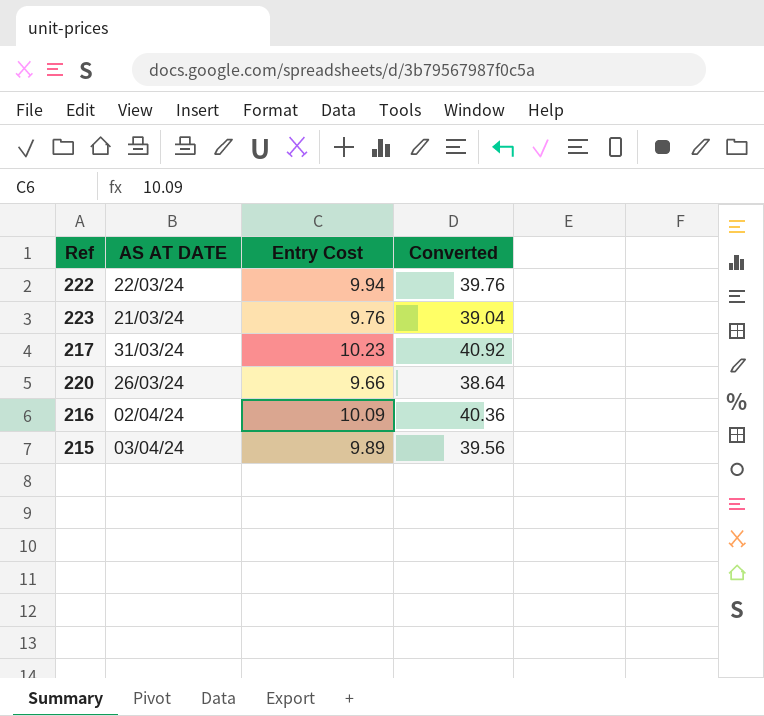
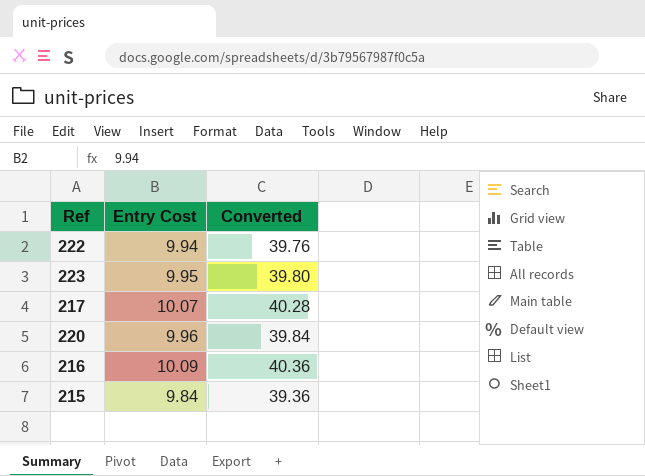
column AS AT DATE | position: 2 -> none
223 | Entry Cost: 9.76 -> 9.95
223 | Converted: 39.04 -> 39.80
217 | Entry Cost: 10.23 -> 10.07
217 | Converted: 40.92 -> 40.28
220 | Entry Cost: 9.66 -> 9.96
220 | Converted: 38.64 -> 39.84
215 | Entry Cost: 9.89 -> 9.84
215 | Converted: 39.56 -> 39.36

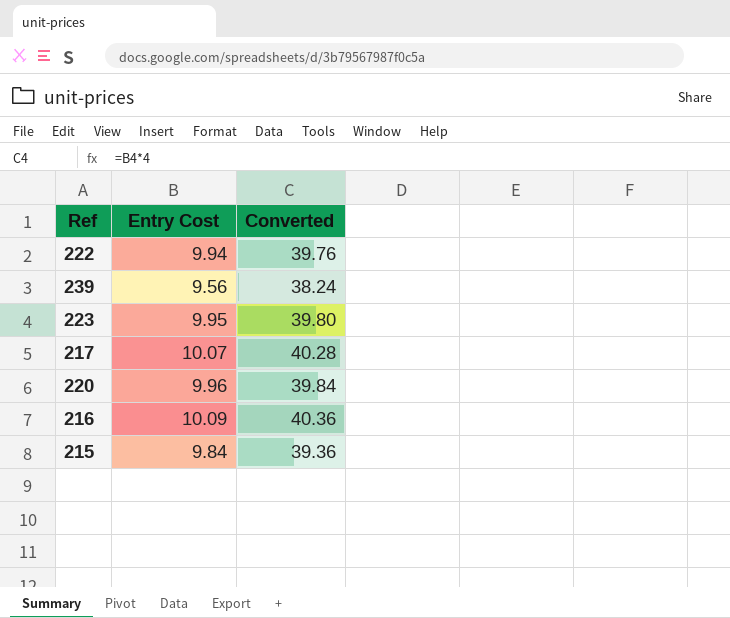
row 239: none -> 9.56 | 38.24

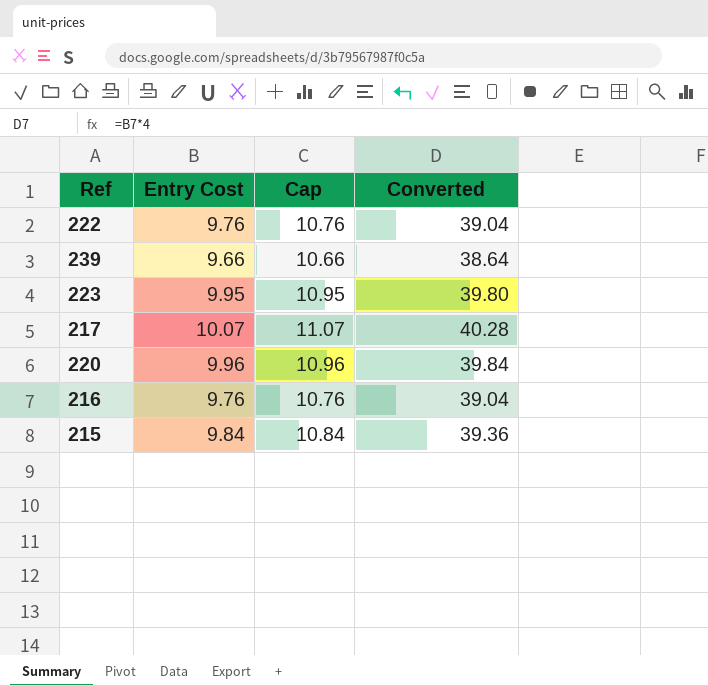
column Cap | formula: none -> [Entry Cost] + 1
222 | Entry Cost: 9.94 -> 9.76
222 | Converted: 39.76 -> 39.04
239 | Entry Cost: 9.56 -> 9.66
239 | Converted: 38.24 -> 38.64
216 | Entry Cost: 10.09 -> 9.76
216 | Converted: 40.36 -> 39.04

